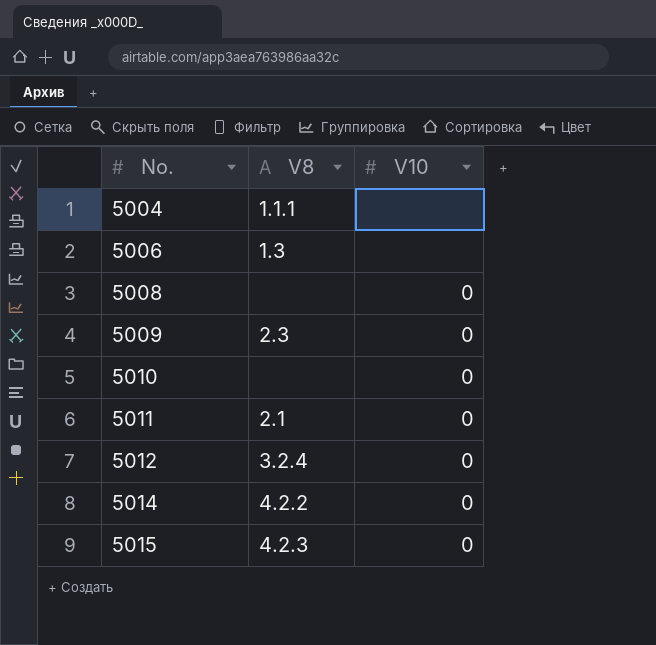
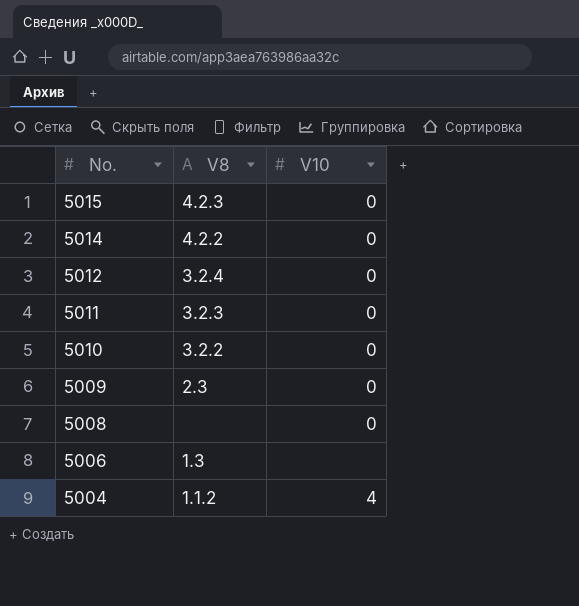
row order: No. ascending -> No. descending
5011 | V8: 2.1 -> 3.2.3
5010 | V8: none -> 3.2.2
5004 | V8: 1.1.1 -> 1.1.2
5004 | V10: none -> 4

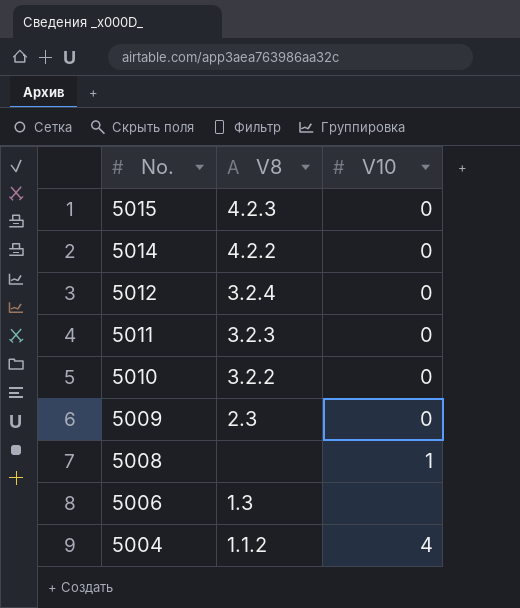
5008 | V10: 0 -> 1

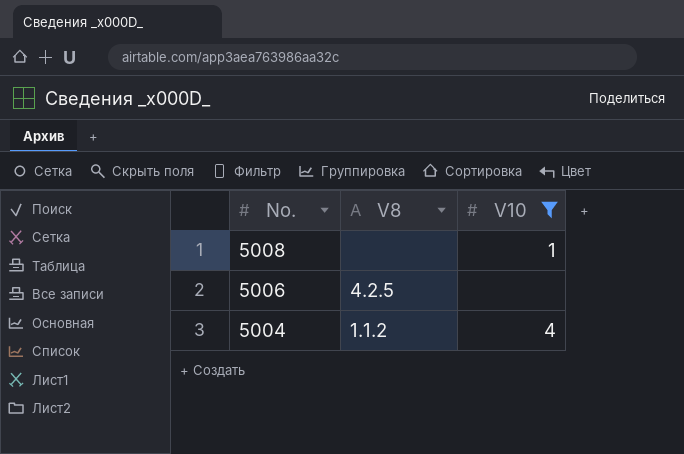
filter: none -> V10 != 0
5006 | V8: 1.3 -> 4.2.5

